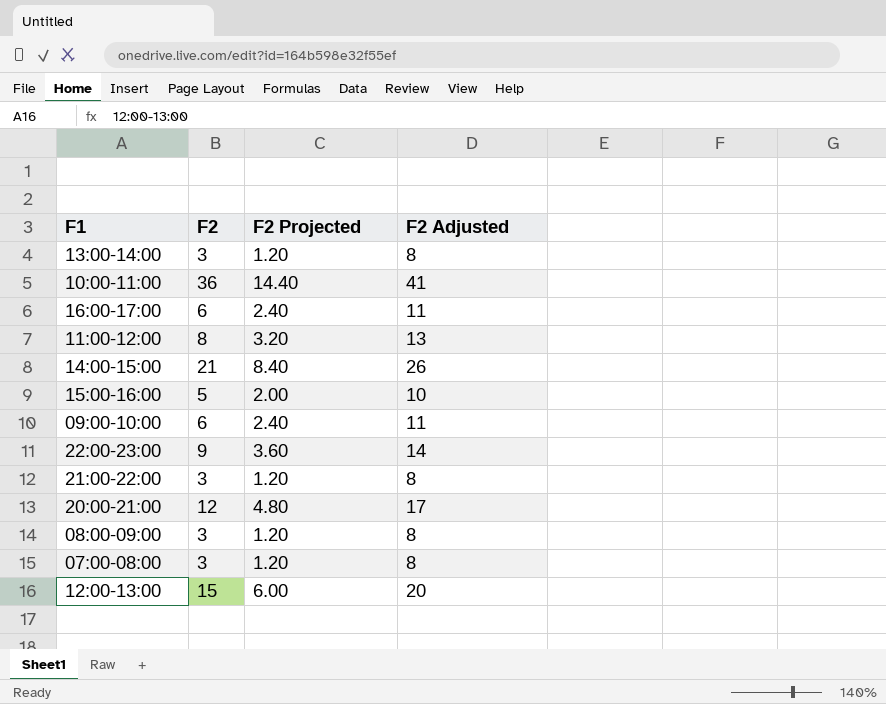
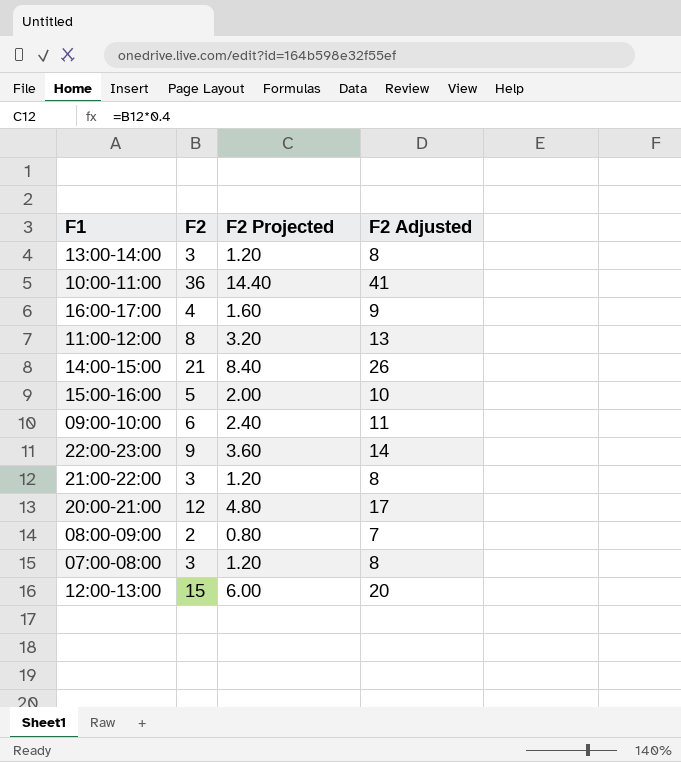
16:00-17:00 | F2: 6 -> 4
16:00-17:00 | F2 Projected: 2.40 -> 1.60
16:00-17:00 | F2 Adjusted: 11 -> 9
08:00-09:00 | F2: 3 -> 2
08:00-09:00 | F2 Projected: 1.20 -> 0.80
08:00-09:00 | F2 Adjusted: 8 -> 7

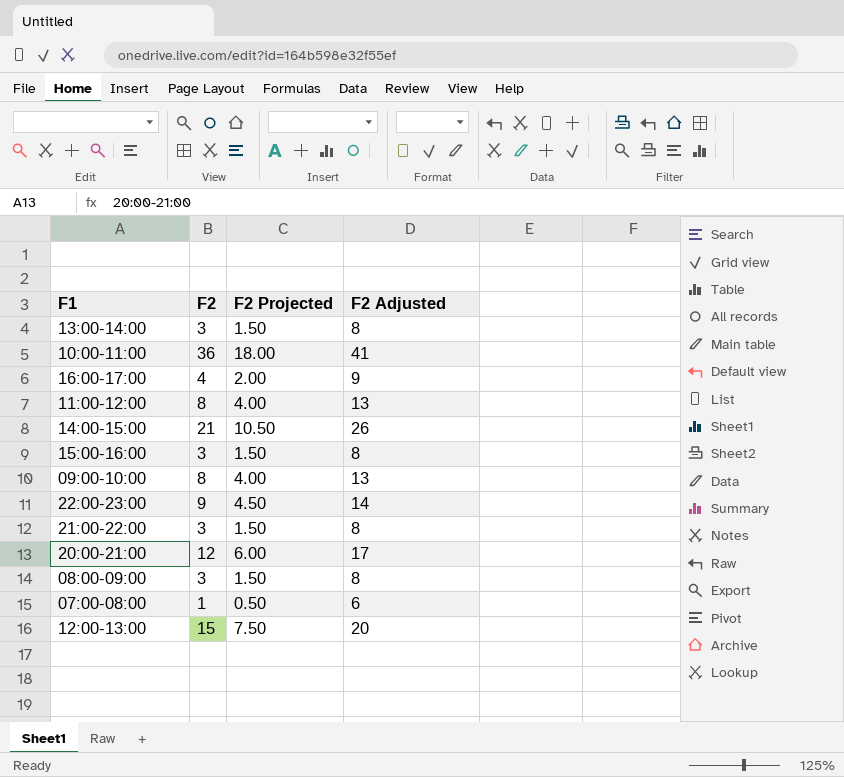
column F2 Projected | formula: [F2] * 0.4 -> [F2] * 0.5
15:00-16:00 | F2: 5 -> 3
15:00-16:00 | F2 Adjusted: 10 -> 8
09:00-10:00 | F2: 6 -> 8
09:00-10:00 | F2 Adjusted: 11 -> 13
08:00-09:00 | F2: 2 -> 3
08:00-09:00 | F2 Adjusted: 7 -> 8
07:00-08:00 | F2: 3 -> 1
07:00-08:00 | F2 Adjusted: 8 -> 6

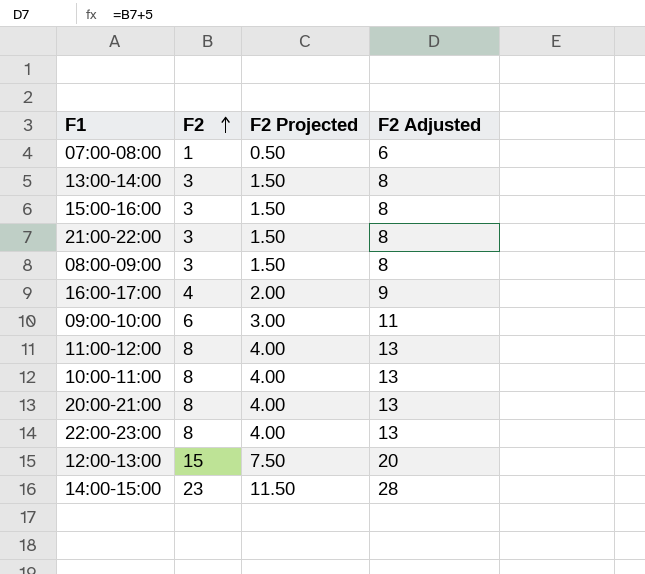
row order: none -> F2 ascending
09:00-10:00 | F2: 8 -> 6
09:00-10:00 | F2 Projected: 4.00 -> 3.00
09:00-10:00 | F2 Adjusted: 13 -> 11
10:00-11:00 | F2: 36 -> 8
10:00-11:00 | F2 Projected: 18.00 -> 4.00
10:00-11:00 | F2 Adjusted: 41 -> 13
20:00-21:00 | F2: 12 -> 8
20:00-21:00 | F2 Projected: 6.00 -> 4.00
20:00-21:00 | F2 Adjusted: 17 -> 13
22:00-23:00 | F2: 9 -> 8
22:00-23:00 | F2 Projected: 4.50 -> 4.00
22:00-23:00 | F2 Adjusted: 14 -> 13
14:00-15:00 | F2: 21 -> 23
14:00-15:00 | F2 Projected: 10.50 -> 11.50
14:00-15:00 | F2 Adjusted: 26 -> 28

